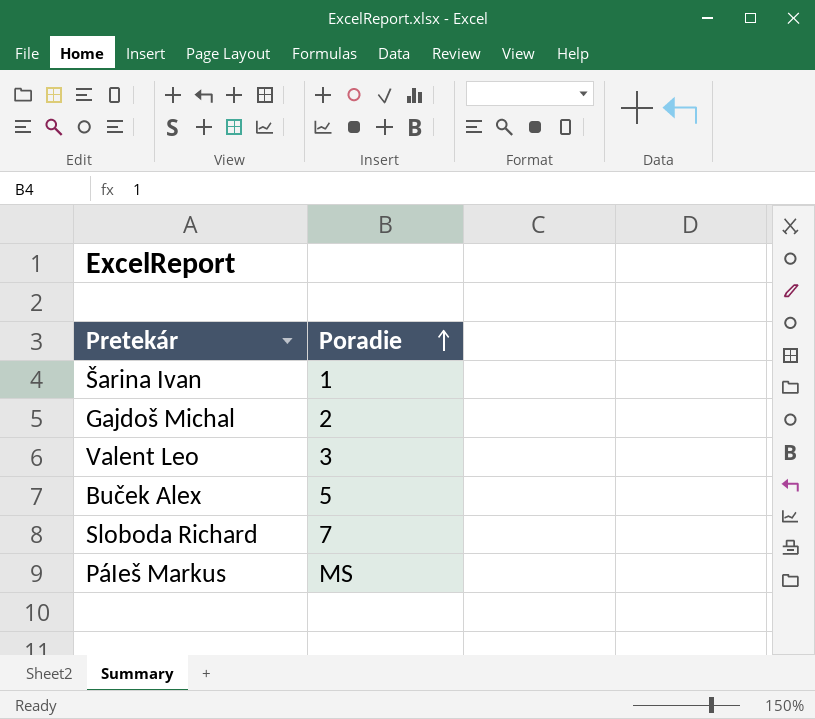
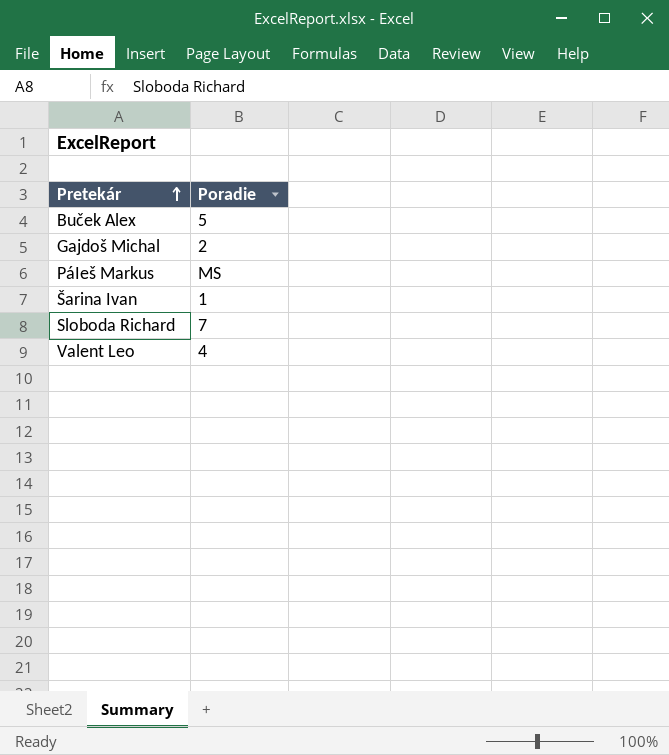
row order: Poradie ascending -> Pretekár ascending
Valent Leo | Poradie: 3 -> 4

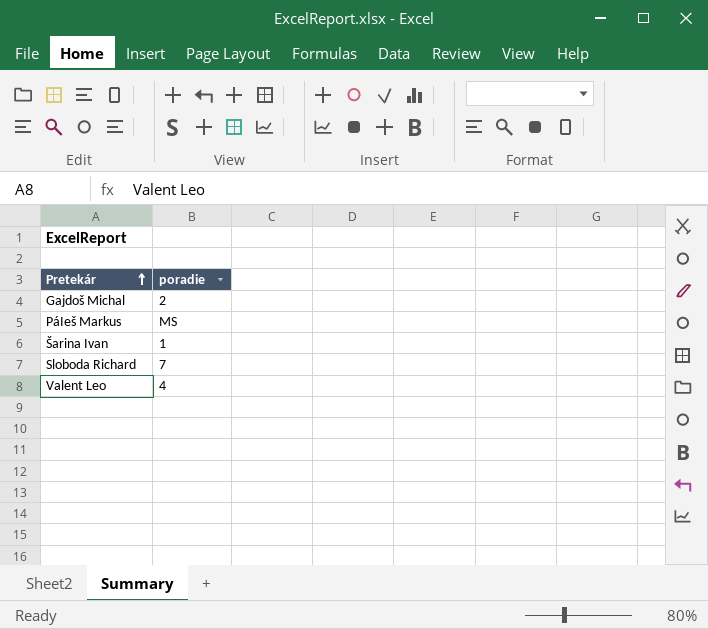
column name: Poradie -> poradie
row Buček Alex: 5 -> none

